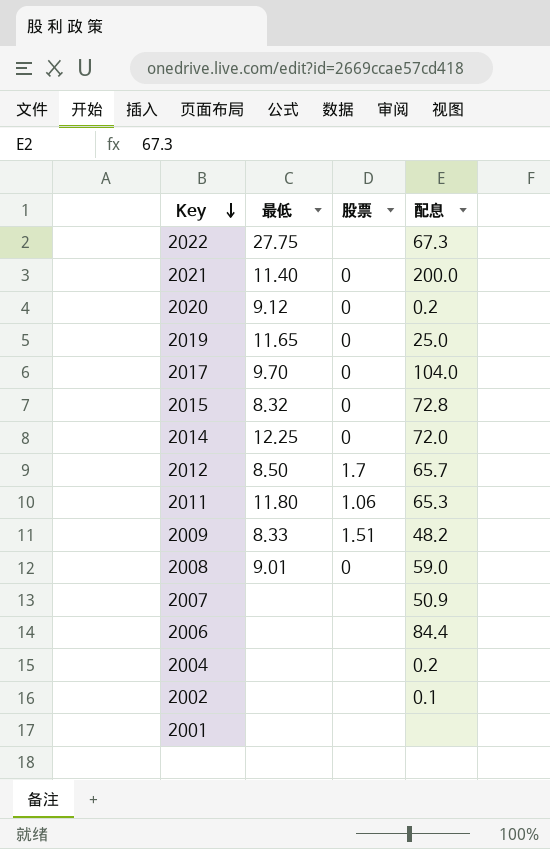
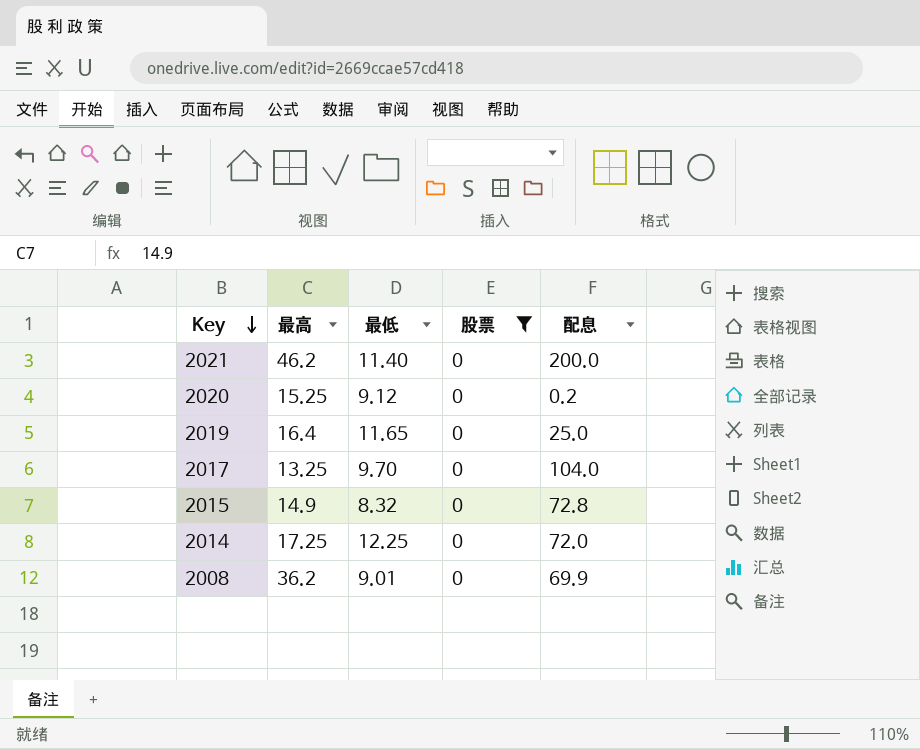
filter: none -> 股票 = 0
column 最高 | position: none -> 2
2008 | 配息: 59.0 -> 69.9

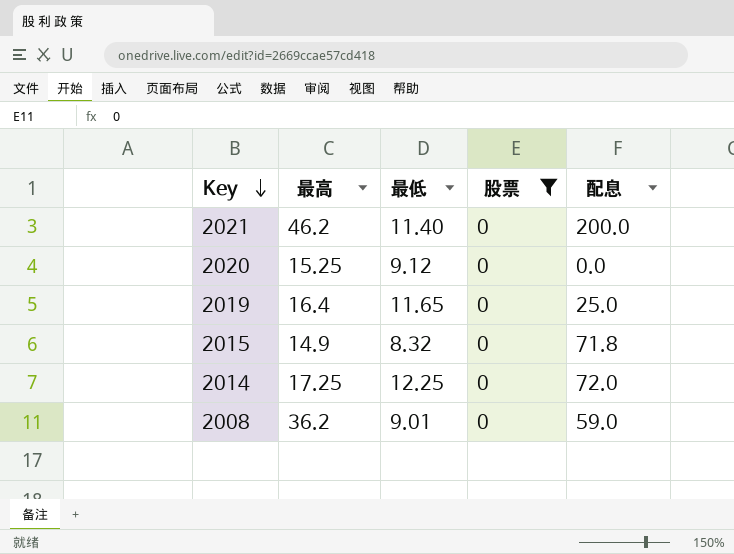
row 2017: 13.25 | 9.70 | 0 | 104.0 -> none
2020 | 配息: 0.2 -> 0.0
2015 | 配息: 72.8 -> 71.8
2008 | 配息: 69.9 -> 59.0

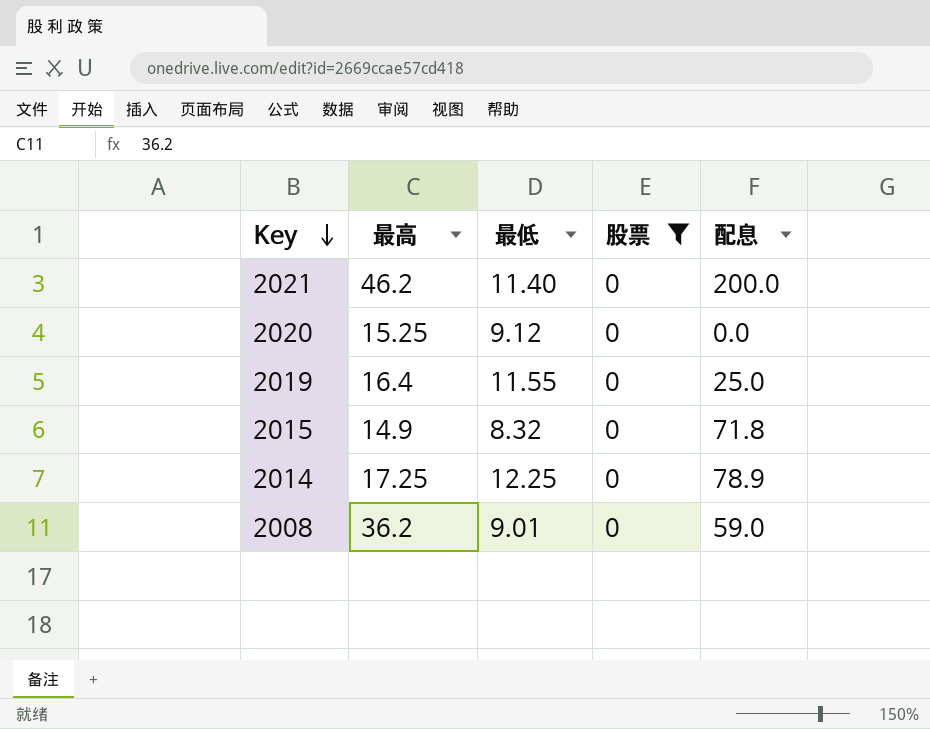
2019 | 最低: 11.65 -> 11.55
2014 | 配息: 72.0 -> 78.9

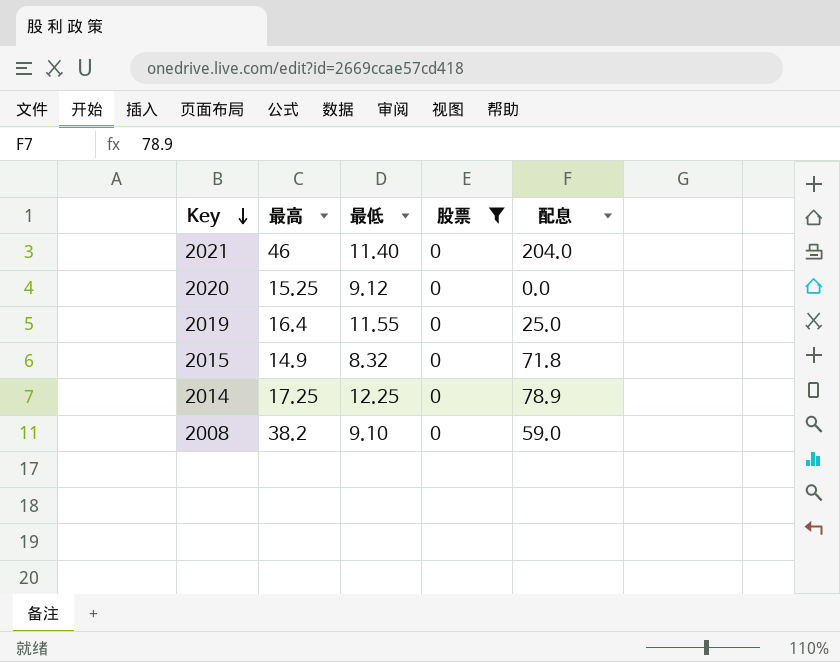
2021 | 最高: 46.2 -> 46
2021 | 配息: 200.0 -> 204.0
2008 | 最高: 36.2 -> 38.2
2008 | 最低: 9.01 -> 9.10

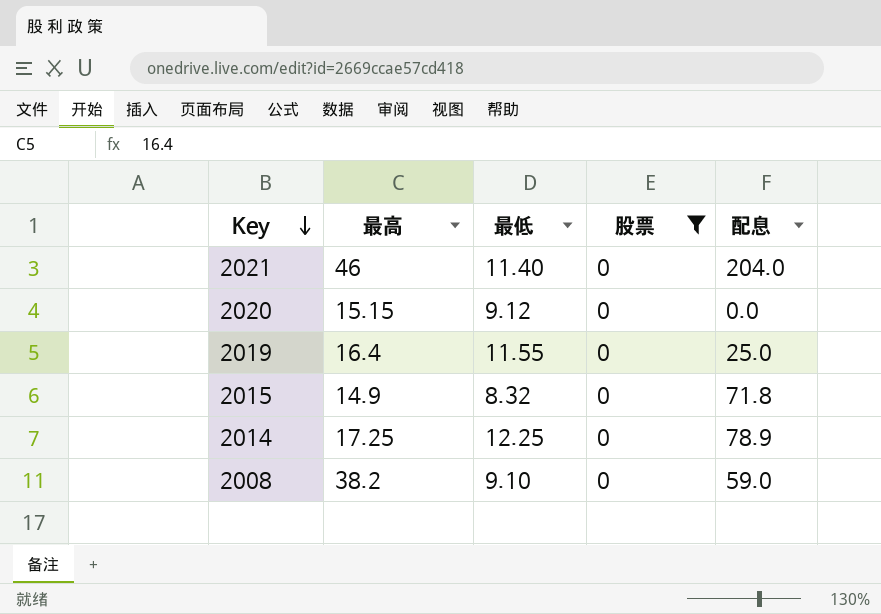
2020 | 最高: 15.25 -> 15.15

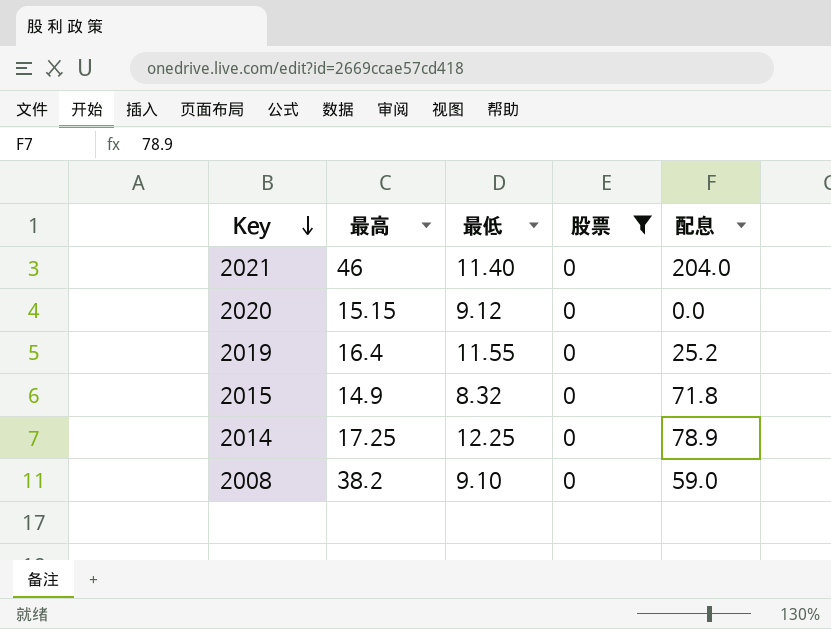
2019 | 配息: 25.0 -> 25.2

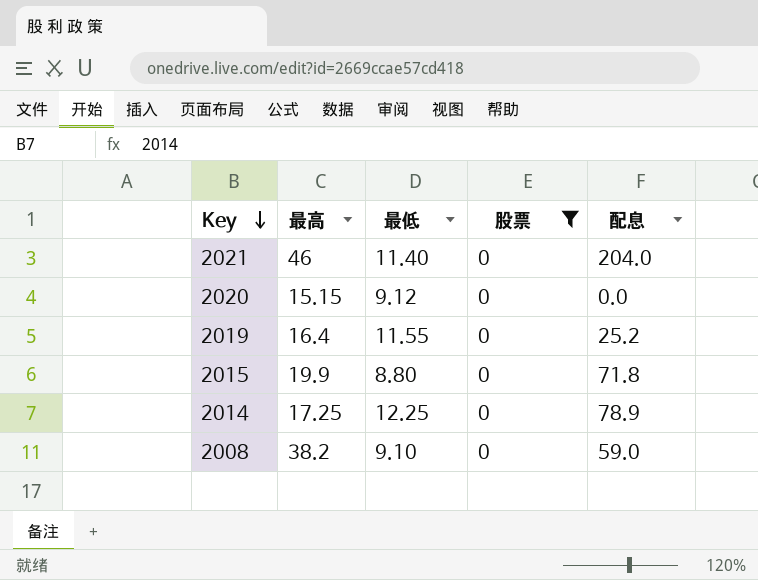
2015 | 最高: 14.9 -> 19.9
2015 | 最低: 8.32 -> 8.80

